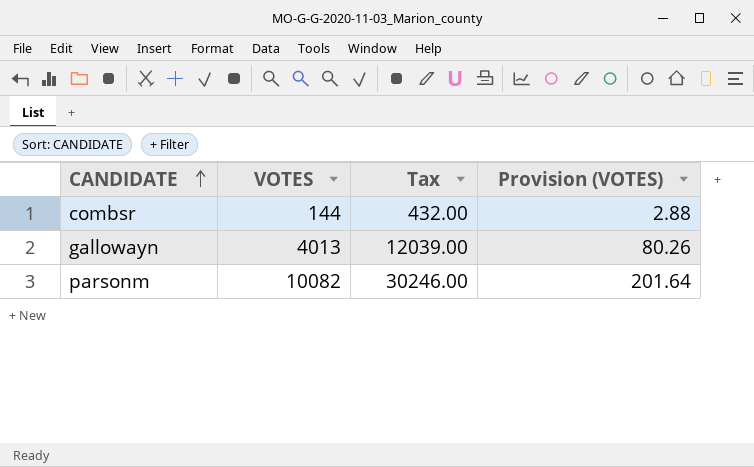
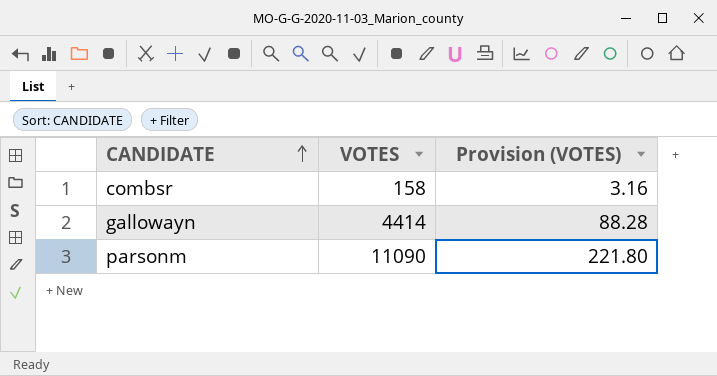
column Tax | formula: [VOTES] * 3 -> none
combsr | VOTES: 144 -> 158
combsr | Provision (VOTES): 2.88 -> 3.16
gallowayn | VOTES: 4013 -> 4414
gallowayn | Provision (VOTES): 80.26 -> 88.28
parsonm | VOTES: 10082 -> 11090
parsonm | Provision (VOTES): 201.64 -> 221.80

